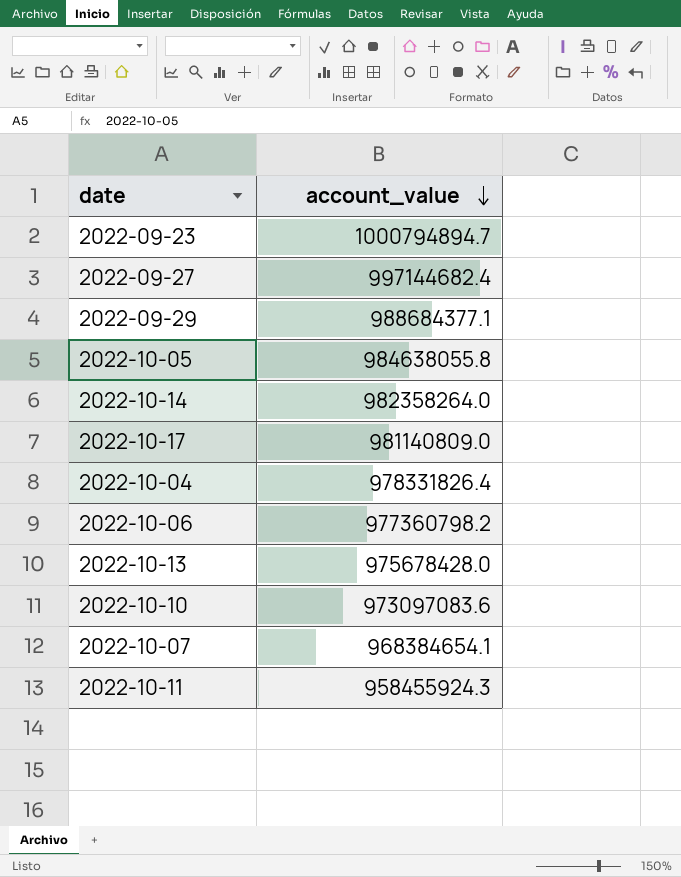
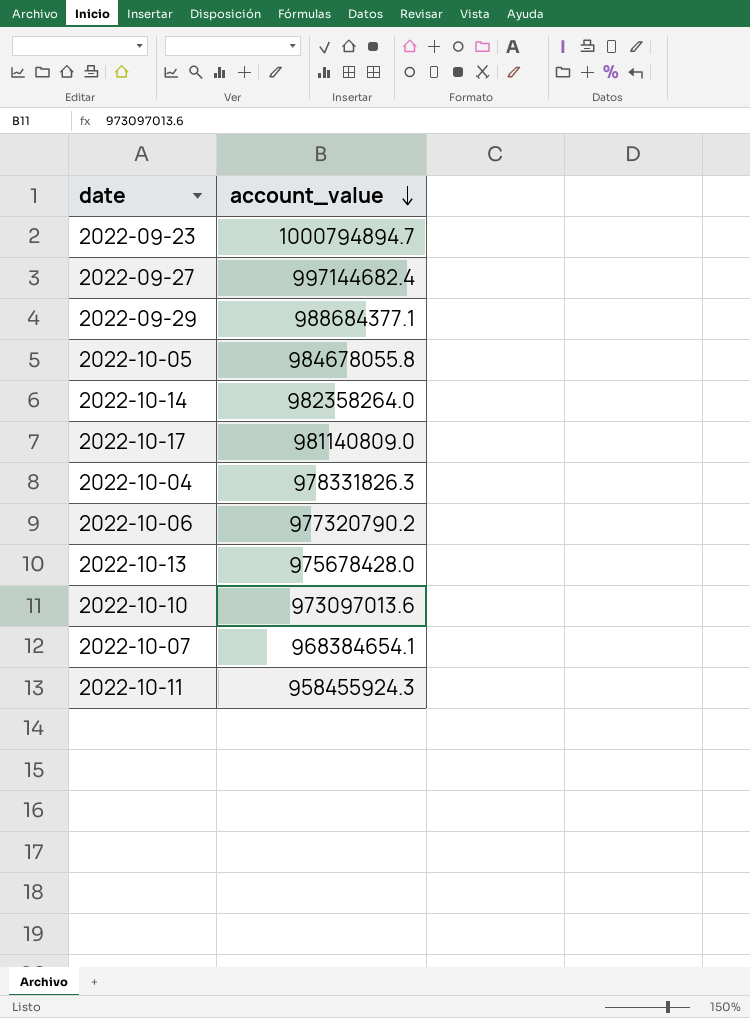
2022-10-05 | account_value: 984638055.8 -> 984678055.8
2022-10-04 | account_value: 978331826.4 -> 978331826.3
2022-10-06 | account_value: 977360798.2 -> 977320790.2
2022-10-10 | account_value: 973097083.6 -> 973097013.6

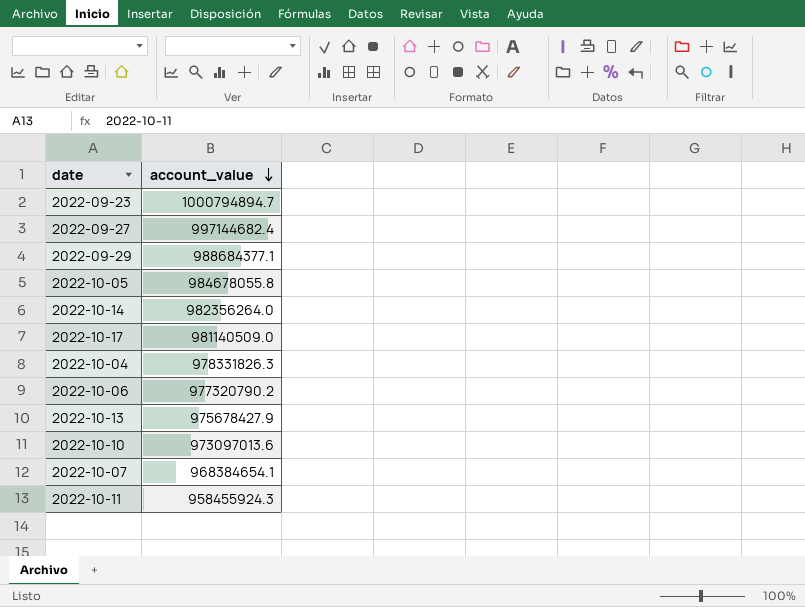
2022-10-14 | account_value: 982358264.0 -> 982356264.0
2022-10-17 | account_value: 981140809.0 -> 981140509.0
2022-10-13 | account_value: 975678428.0 -> 975678427.9

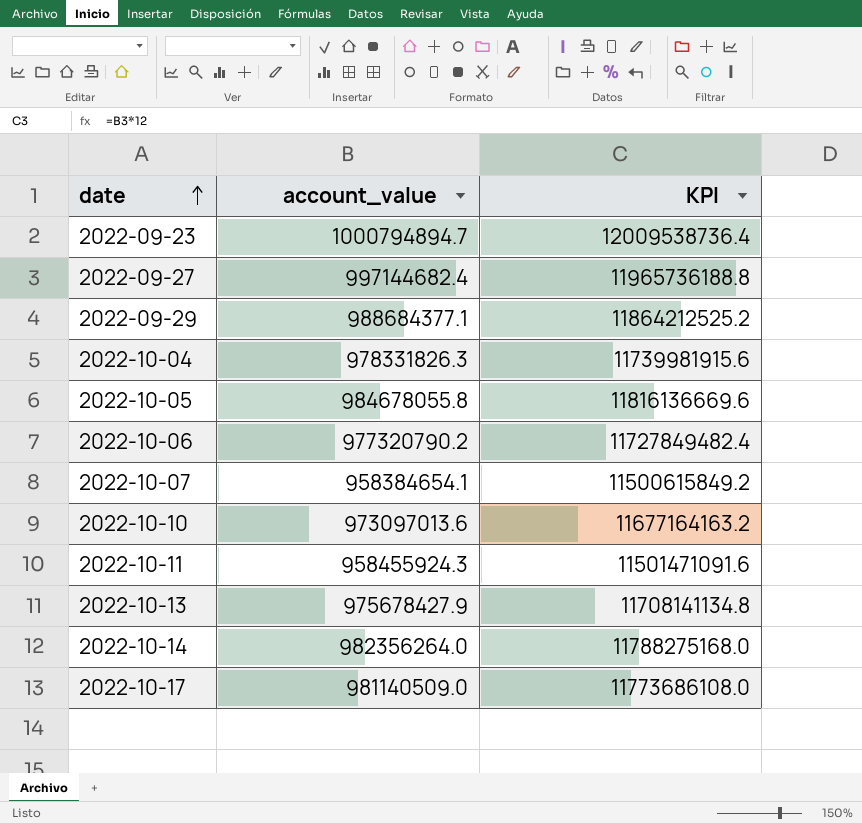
row order: account_value descending -> date ascending
column KPI | formula: none -> [account_value] * 12
2022-10-07 | account_value: 968384654.1 -> 958384654.1

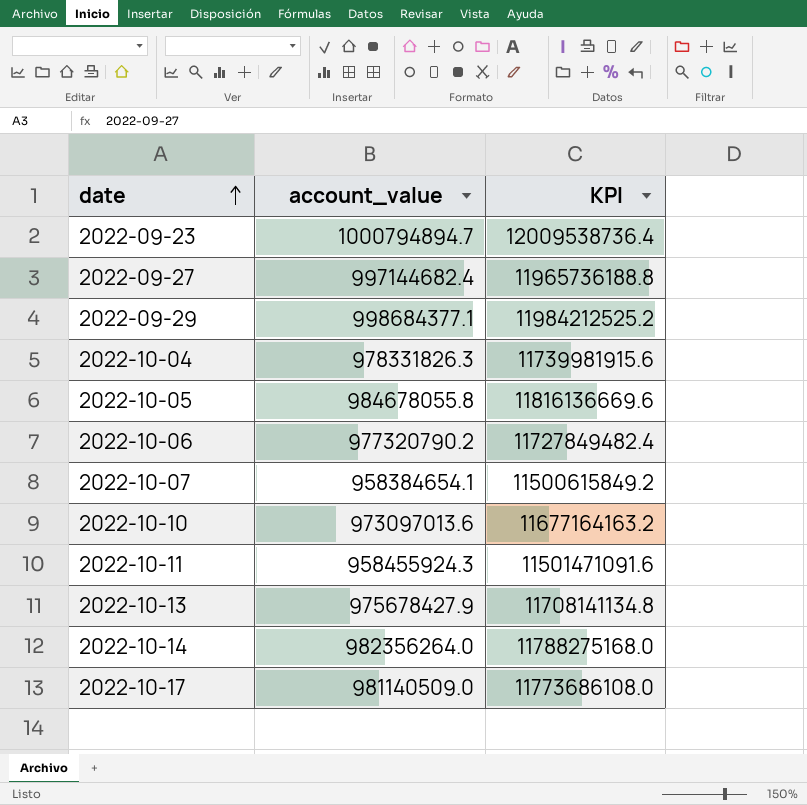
2022-09-29 | account_value: 988684377.1 -> 998684377.1
2022-09-29 | KPI: 11864212525.2 -> 11984212525.2

